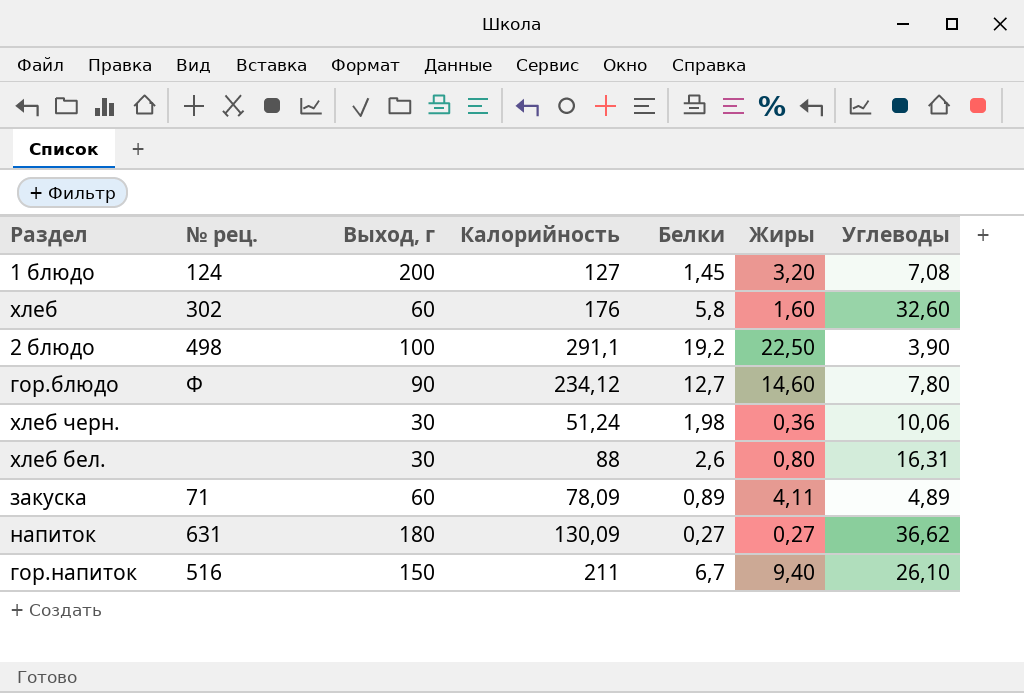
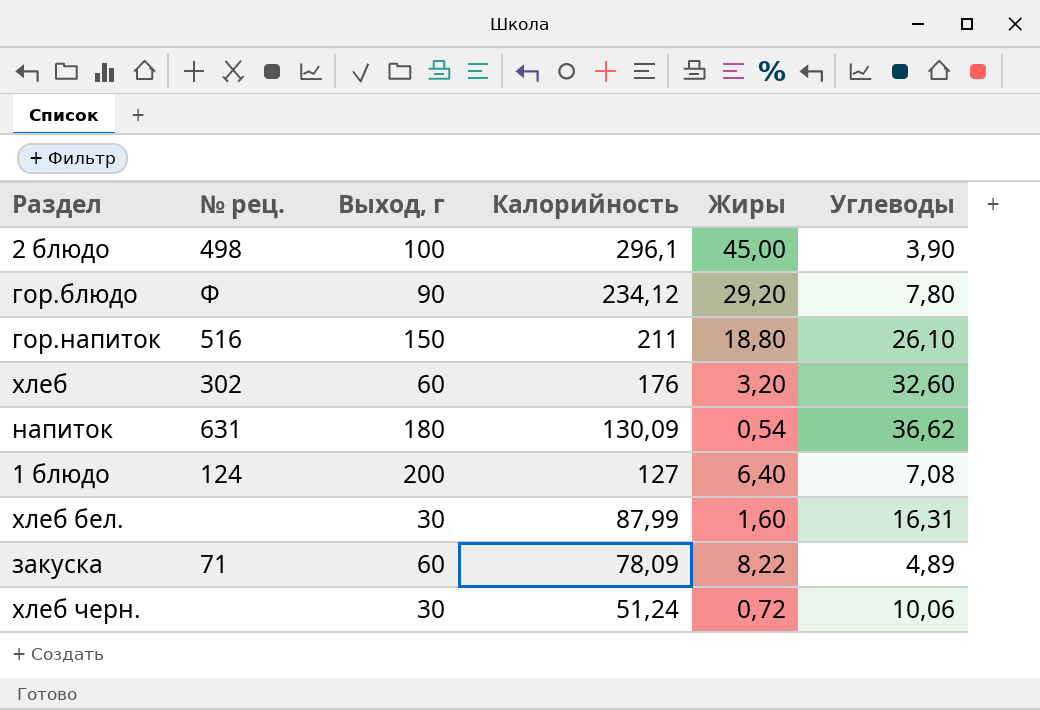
row order: none -> Калорийность descending
column Белки | position: 5 -> none
2 блюдо | Калорийность: 291,1 -> 296,1
2 блюдо | Жиры: 22,50 -> 45,00
гор.блюдо | Жиры: 14,60 -> 29,20
гор.напиток | Жиры: 9,40 -> 18,80
хлеб | Жиры: 1,60 -> 3,20
напиток | Жиры: 0,27 -> 0,54
1 блюдо | Жиры: 3,20 -> 6,40
хлеб бел. | Калорийность: 88 -> 87,99
хлеб бел. | Жиры: 0,80 -> 1,60
закуска | Жиры: 4,11 -> 8,22
хлеб черн. | Жиры: 0,36 -> 0,72

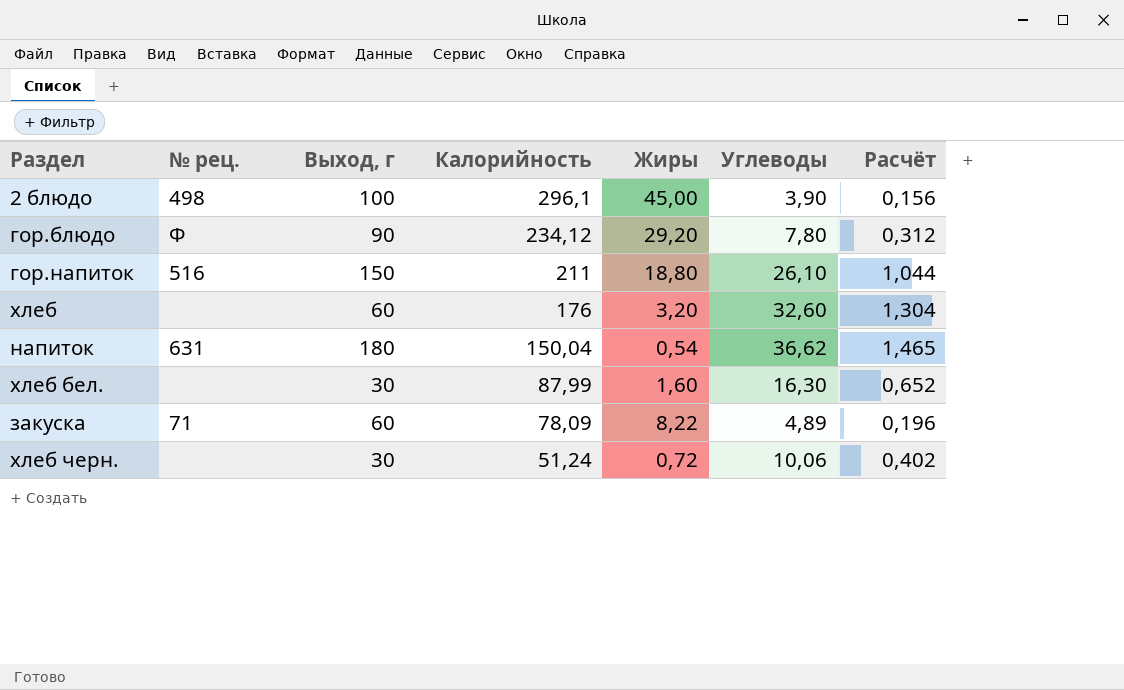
column Расчёт | formula: none -> [Углеводы] * 0,04
row 1 блюдо: 124 | 200 | 127 | 6,40 | 7,08 -> none
хлеб | № рец.: 302 -> none
напиток | Калорийность: 130,09 -> 150,04
хлеб бел. | Углеводы: 16,31 -> 16,30

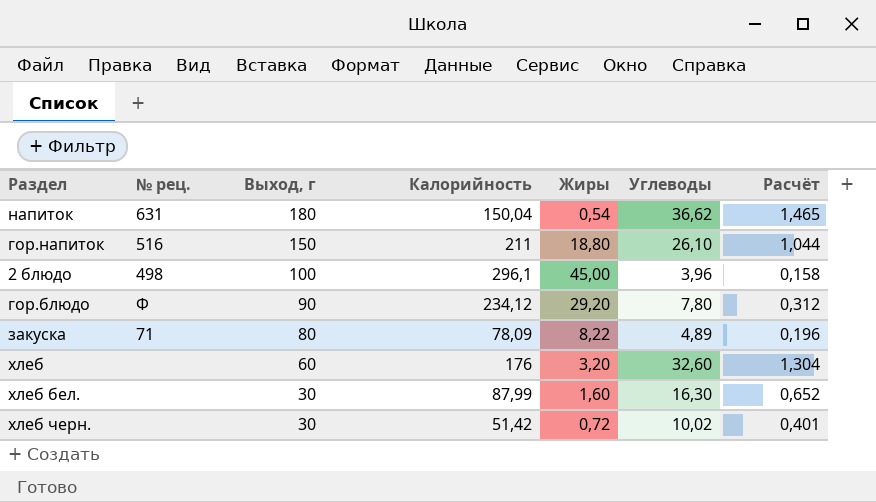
row order: Калорийность descending -> Выход, г descending
2 блюдо | Углеводы: 3,90 -> 3,96
2 блюдо | Расчёт: 0,156 -> 0,158
закуска | Выход, г: 60 -> 80
хлеб черн. | Калорийность: 51,24 -> 51,42
хлеб черн. | Углеводы: 10,06 -> 10,02
хлеб черн. | Расчёт: 0,402 -> 0,401

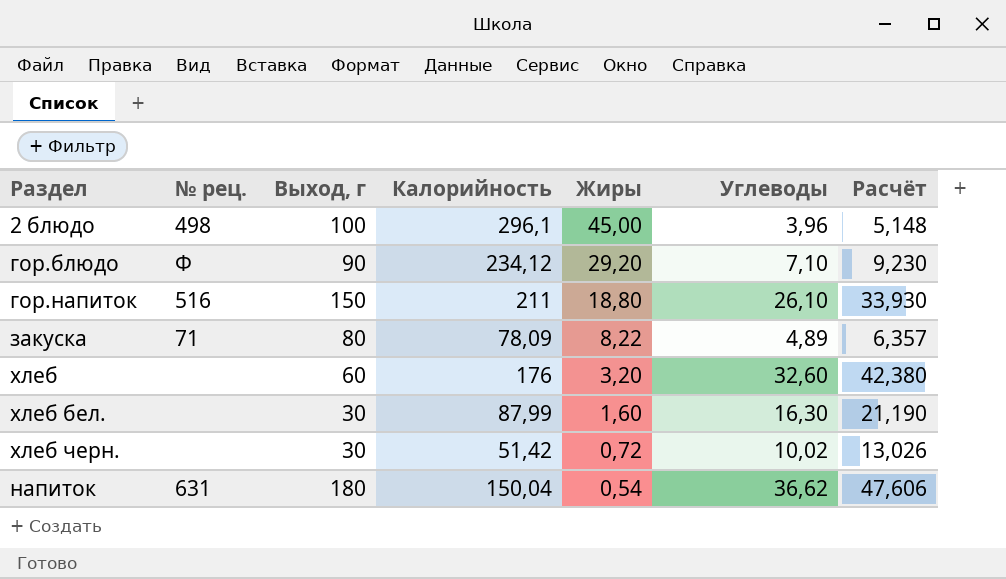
row order: Выход, г descending -> Жиры descending
column Расчёт | formula: [Углеводы] * 0,04 -> [Углеводы] * 1,3
гор.блюдо | Углеводы: 7,80 -> 7,10

